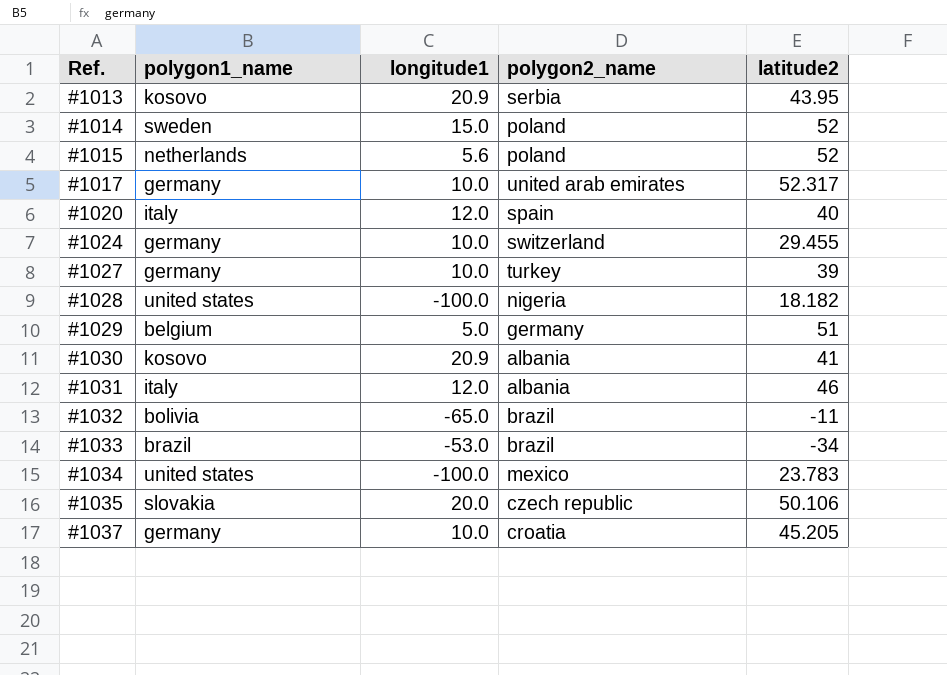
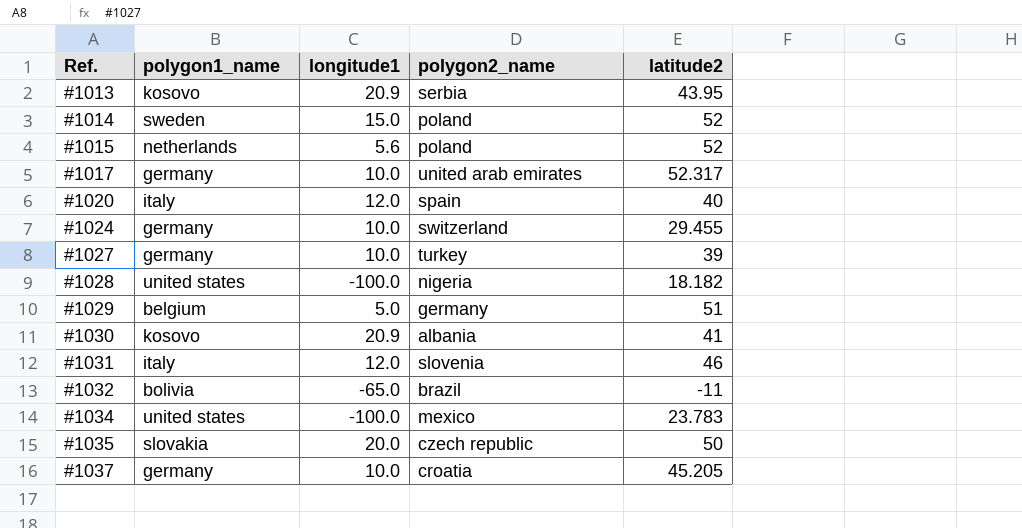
row #1033: brazil | -53.0 | brazil | -34 -> none
#1031 | polygon2_name: albania -> slovenia
#1035 | latitude2: 50.106 -> 50

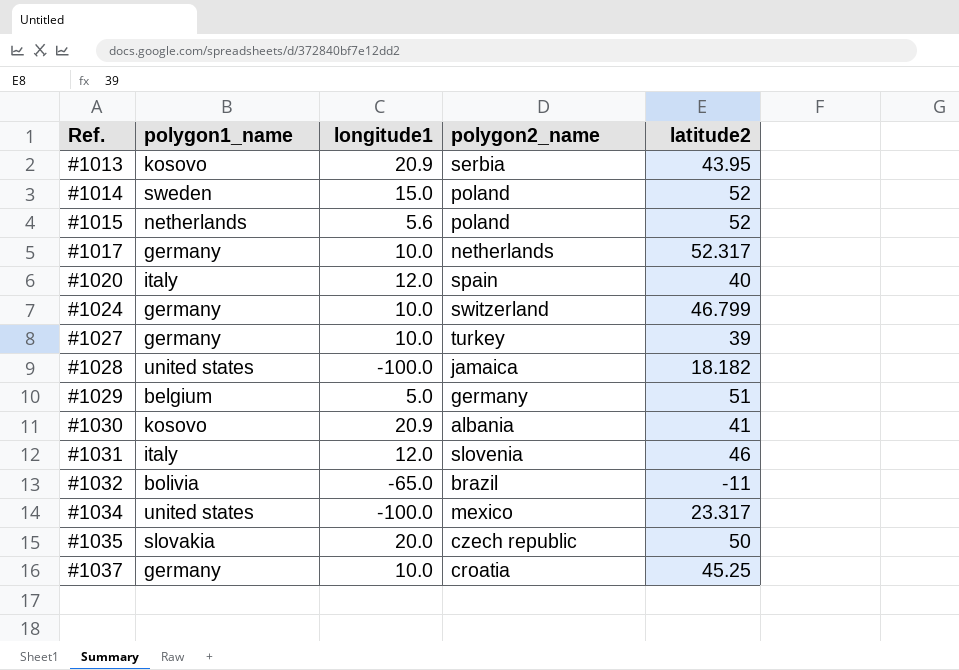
#1017 | polygon2_name: united arab emirates -> netherlands
#1024 | latitude2: 29.455 -> 46.799
#1028 | polygon2_name: nigeria -> jamaica
#1034 | latitude2: 23.783 -> 23.317
#1037 | latitude2: 45.205 -> 45.25

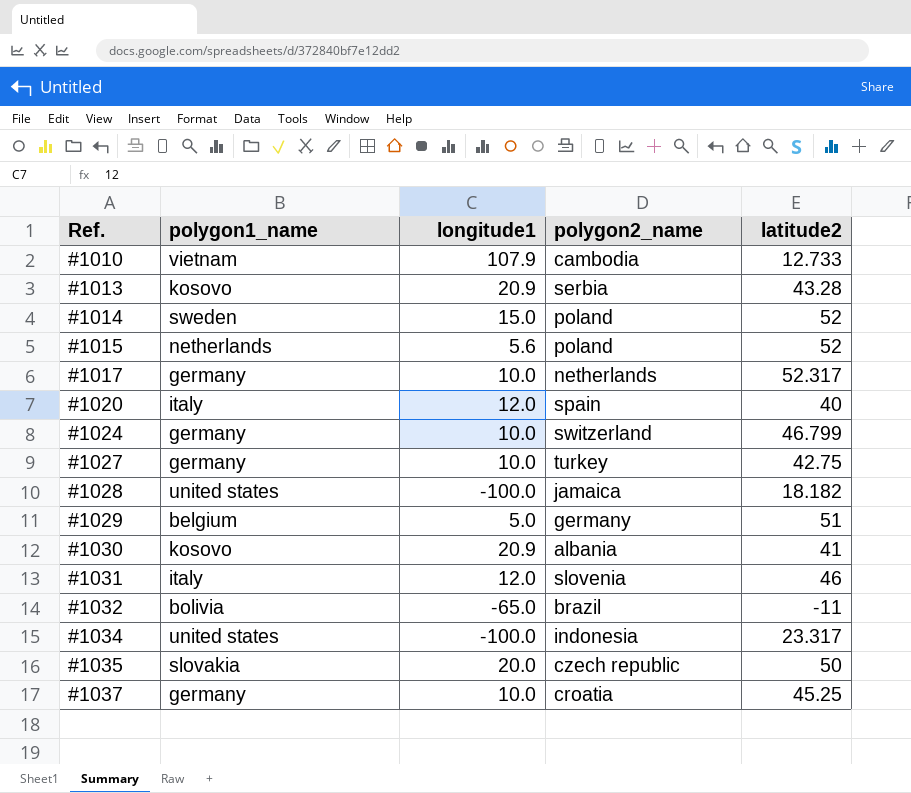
row #1010: none -> vietnam | 107.9 | cambodia | 12.733
#1013 | latitude2: 43.95 -> 43.28
#1027 | latitude2: 39 -> 42.75
#1034 | polygon2_name: mexico -> indonesia

